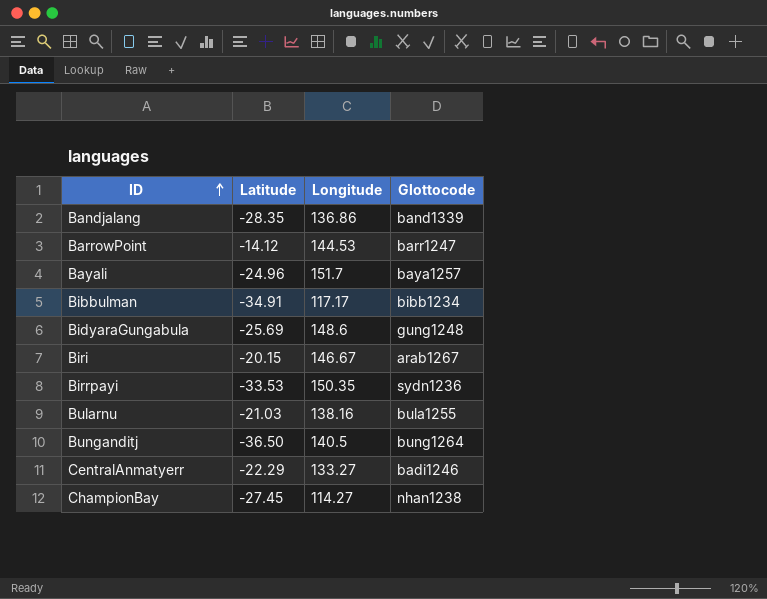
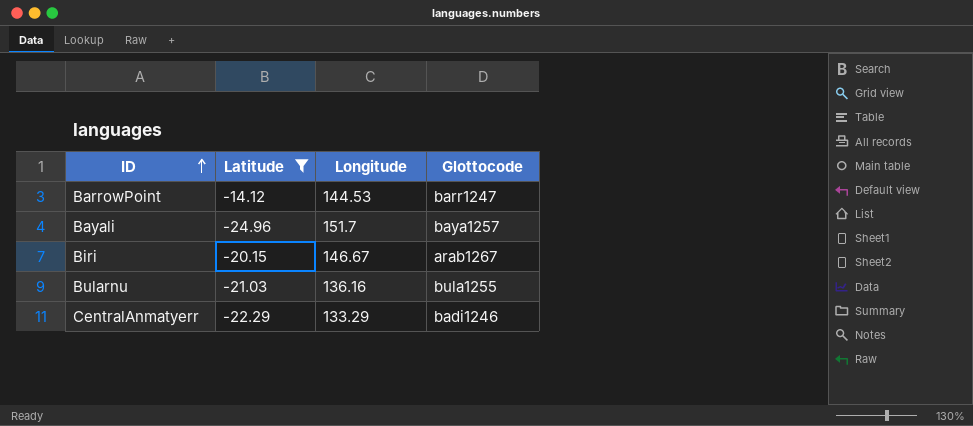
filter: none -> Latitude >= -24.96
Bularnu | Longitude: 138.16 -> 136.16
CentralAnmatyerr | Longitude: 133.27 -> 133.29

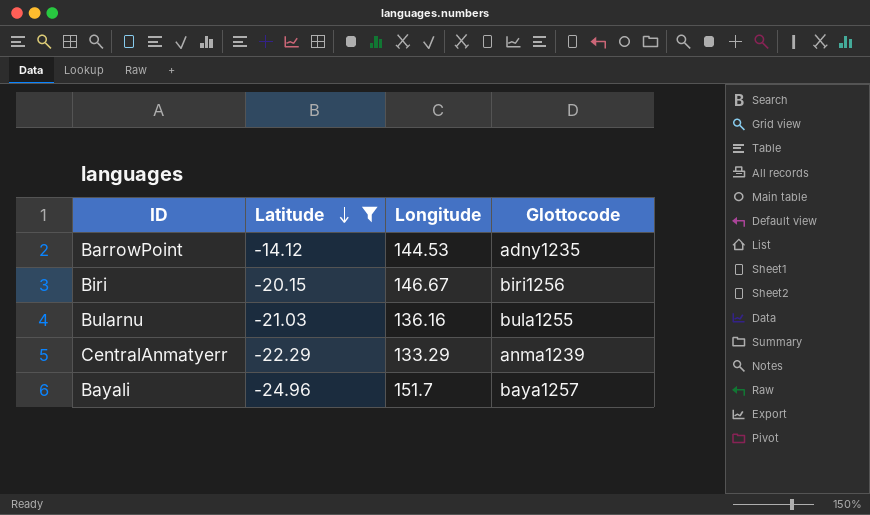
row order: ID ascending -> Latitude descending
BarrowPoint | Glottocode: barr1247 -> adny1235
Biri | Glottocode: arab1267 -> biri1256
CentralAnmatyerr | Glottocode: badi1246 -> anma1239

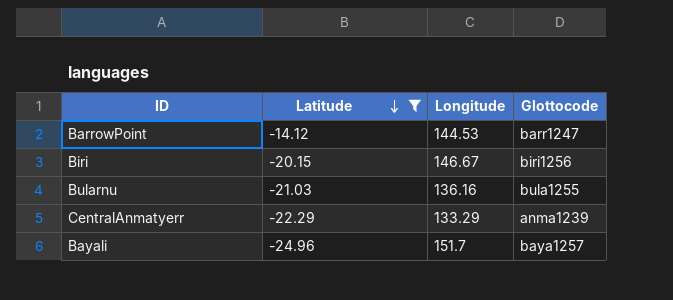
BarrowPoint | Glottocode: adny1235 -> barr1247

